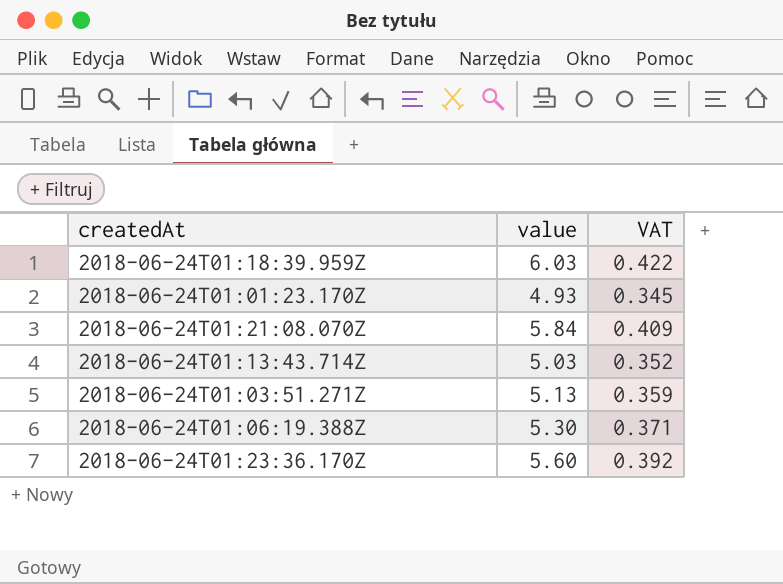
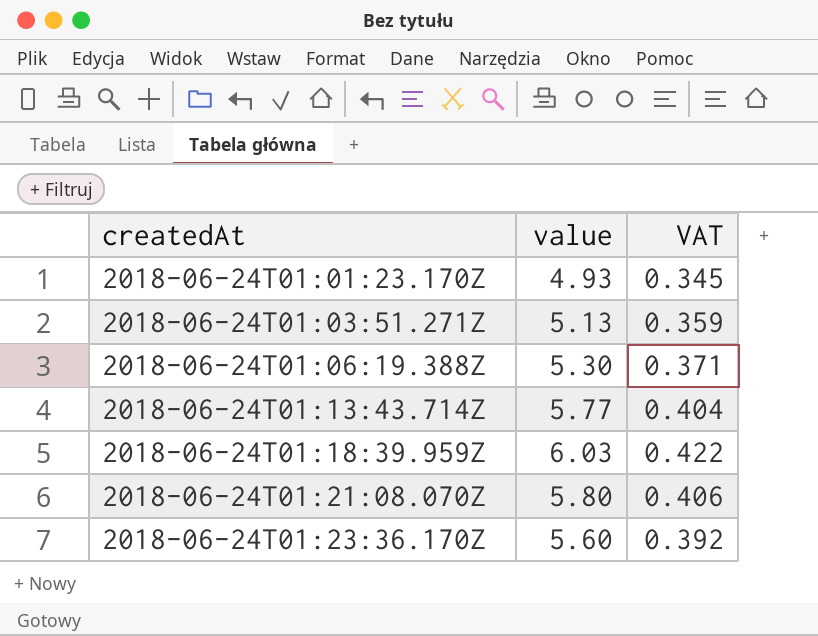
row order: none -> createdAt ascending
2018-06-24T01:13:43.714Z | value: 5.03 -> 5.77
2018-06-24T01:13:43.714Z | VAT: 0.352 -> 0.404
2018-06-24T01:21:08.070Z | value: 5.84 -> 5.80
2018-06-24T01:21:08.070Z | VAT: 0.409 -> 0.406

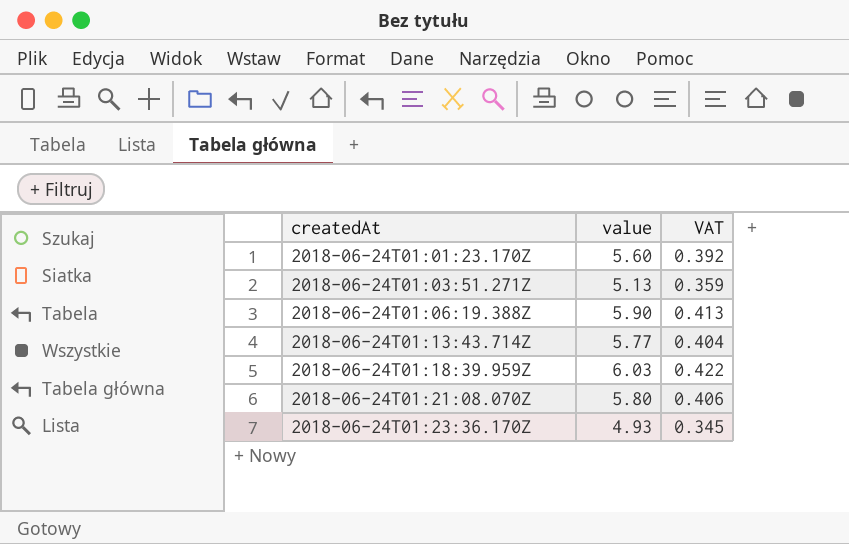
2018-06-24T01:01:23.170Z | value: 4.93 -> 5.60
2018-06-24T01:01:23.170Z | VAT: 0.345 -> 0.392
2018-06-24T01:06:19.388Z | value: 5.30 -> 5.90
2018-06-24T01:06:19.388Z | VAT: 0.371 -> 0.413
2018-06-24T01:23:36.170Z | value: 5.60 -> 4.93
2018-06-24T01:23:36.170Z | VAT: 0.392 -> 0.345

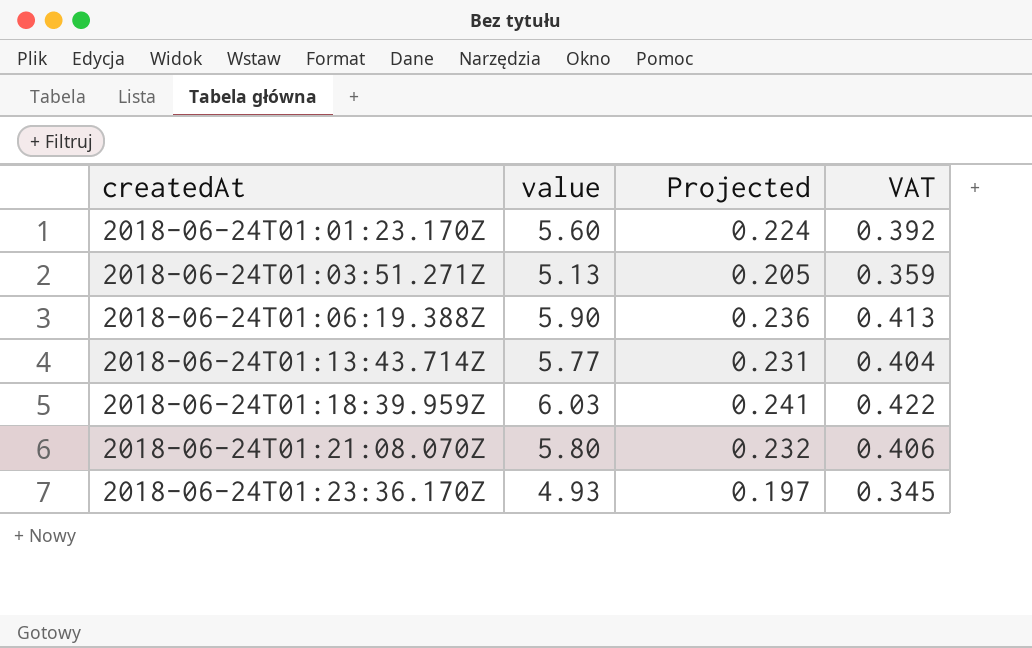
column Projected | formula: none -> [value] * 0.04

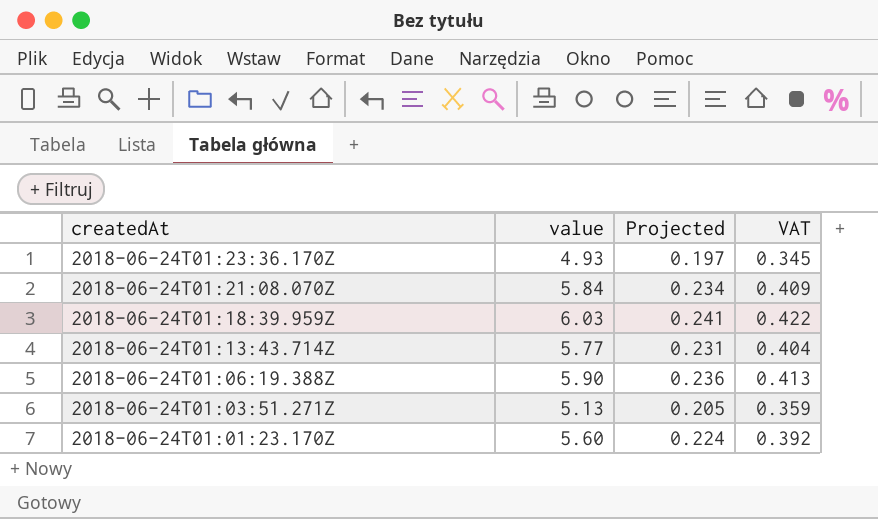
row order: createdAt ascending -> createdAt descending
2018-06-24T01:21:08.070Z | value: 5.80 -> 5.84
2018-06-24T01:21:08.070Z | Projected: 0.232 -> 0.234
2018-06-24T01:21:08.070Z | VAT: 0.406 -> 0.409

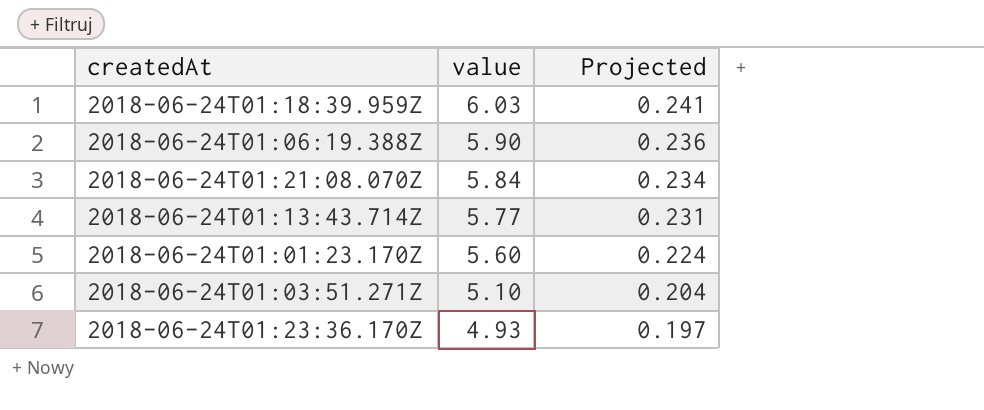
row order: createdAt descending -> value descending
column VAT | formula: [value] * 0.07 -> none
2018-06-24T01:03:51.271Z | value: 5.13 -> 5.10
2018-06-24T01:03:51.271Z | Projected: 0.205 -> 0.204

